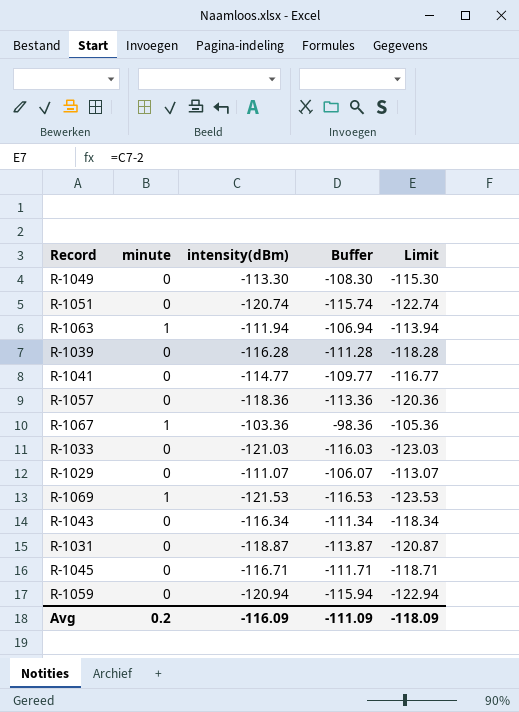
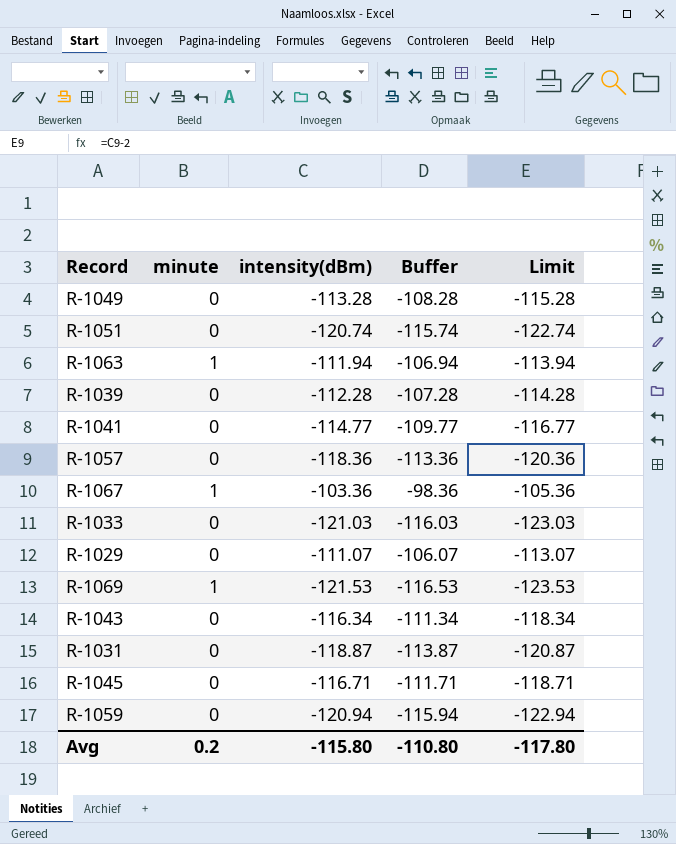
R-1049 | intensity(dBm): -113.30 -> -113.28
R-1049 | Buffer: -108.30 -> -108.28
R-1049 | Limit: -115.30 -> -115.28
R-1039 | intensity(dBm): -116.28 -> -112.28
R-1039 | Buffer: -111.28 -> -107.28
R-1039 | Limit: -118.28 -> -114.28
Avg | intensity(dBm): -116.09 -> -115.80
Avg | Buffer: -111.09 -> -110.80
Avg | Limit: -118.09 -> -117.80

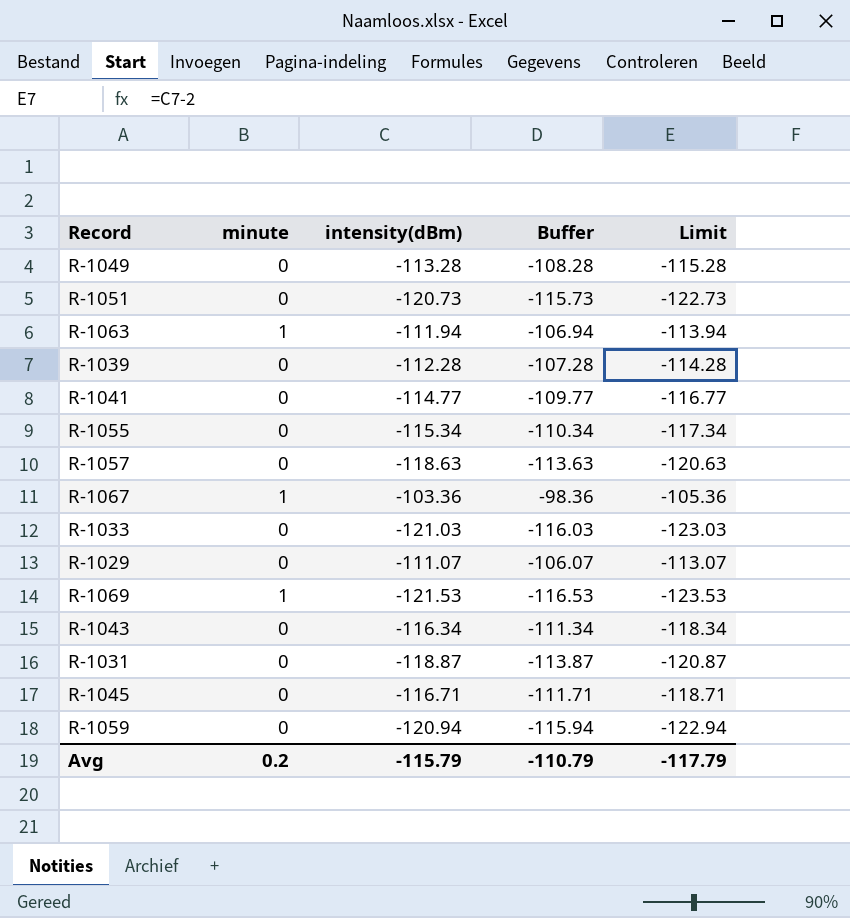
R-1051 | intensity(dBm): -120.74 -> -120.73
R-1051 | Buffer: -115.74 -> -115.73
R-1051 | Limit: -122.74 -> -122.73
row R-1055: none -> 0 | -115.34 | -110.34 | -117.34
R-1057 | intensity(dBm): -118.36 -> -118.63
R-1057 | Buffer: -113.36 -> -113.63
R-1057 | Limit: -120.36 -> -120.63
Avg | intensity(dBm): -115.80 -> -115.79
Avg | Buffer: -110.80 -> -110.79
Avg | Limit: -117.80 -> -117.79

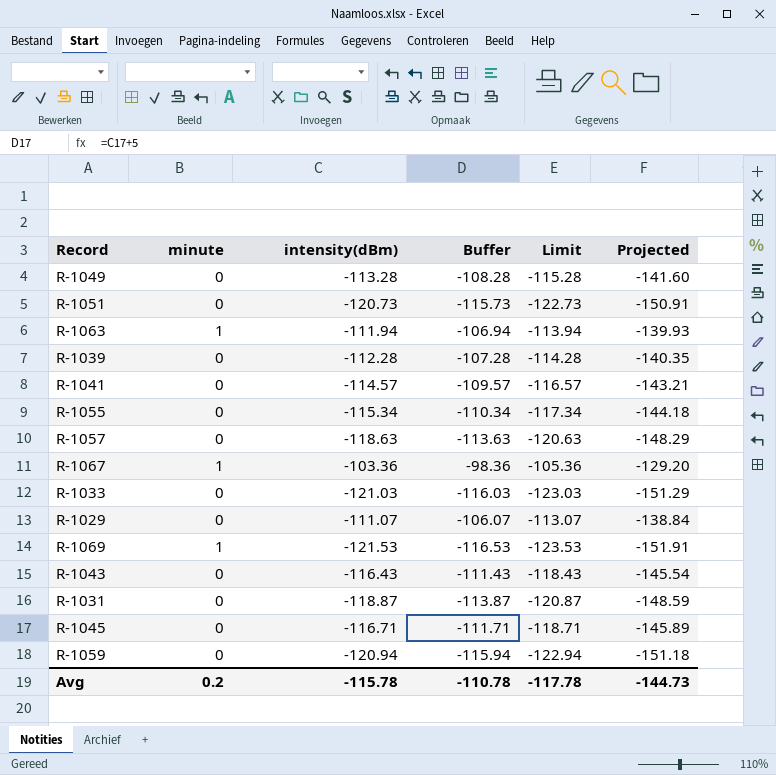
column Projected | formula: none -> [intensity(dBm)] * 1.25
R-1041 | intensity(dBm): -114.77 -> -114.57
R-1041 | Buffer: -109.77 -> -109.57
R-1041 | Limit: -116.77 -> -116.57
R-1043 | intensity(dBm): -116.34 -> -116.43
R-1043 | Buffer: -111.34 -> -111.43
R-1043 | Limit: -118.34 -> -118.43
Avg | intensity(dBm): -115.79 -> -115.78
Avg | Buffer: -110.79 -> -110.78
Avg | Limit: -117.79 -> -117.78

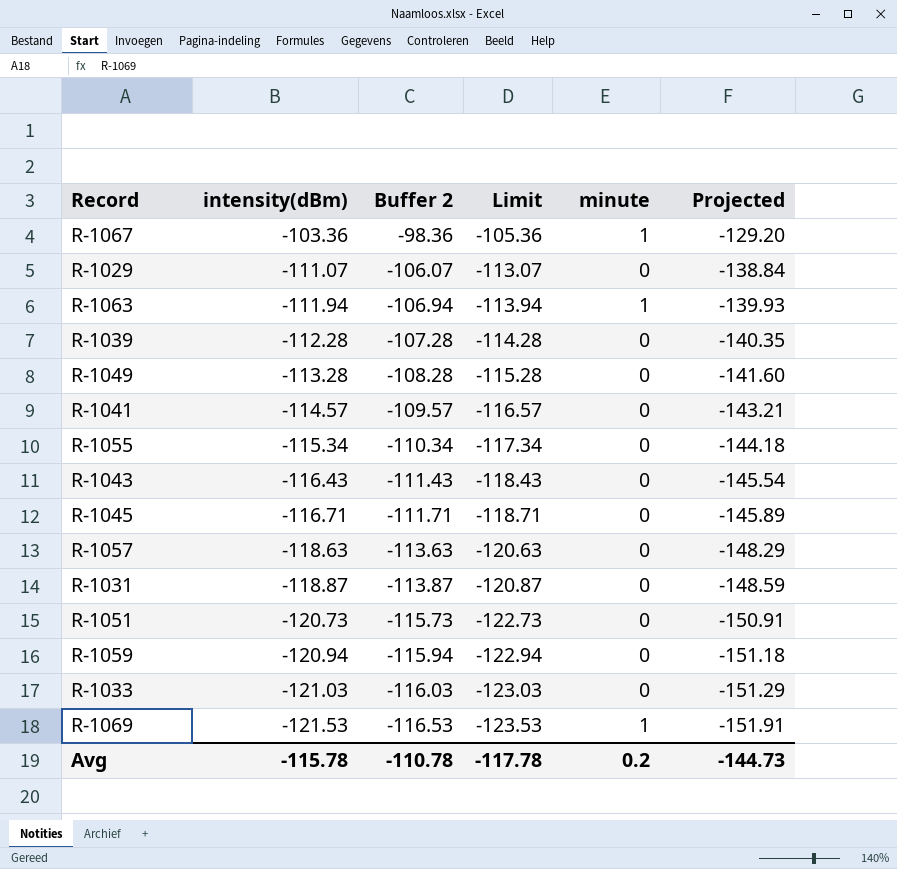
row order: none -> intensity(dBm) descending
column name: Buffer -> Buffer 2
column minute | position: 2 -> 5

